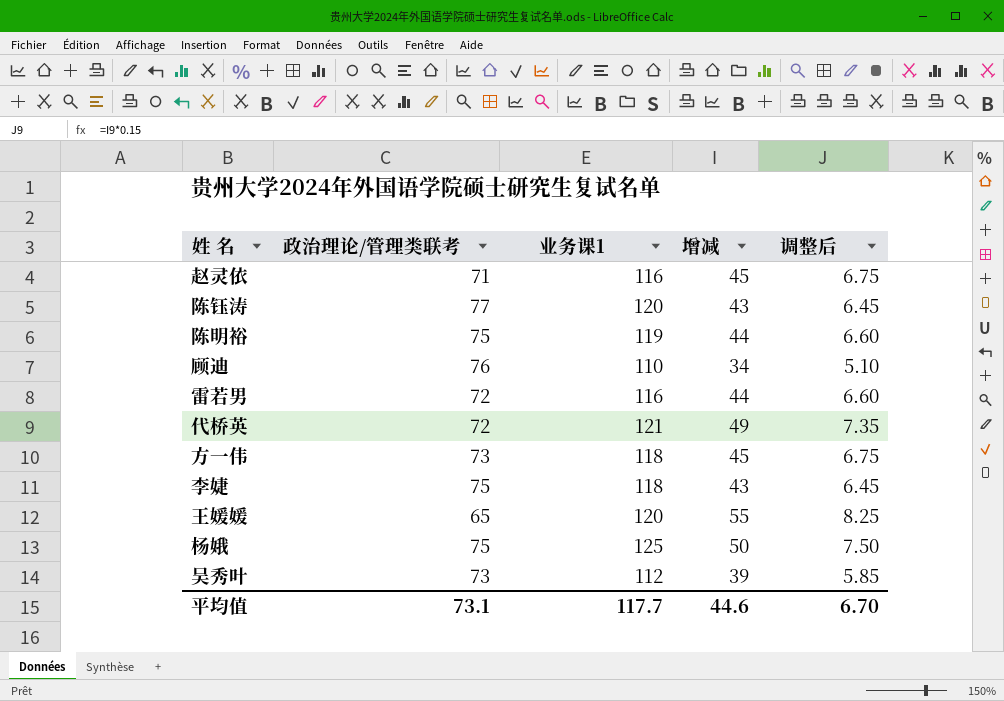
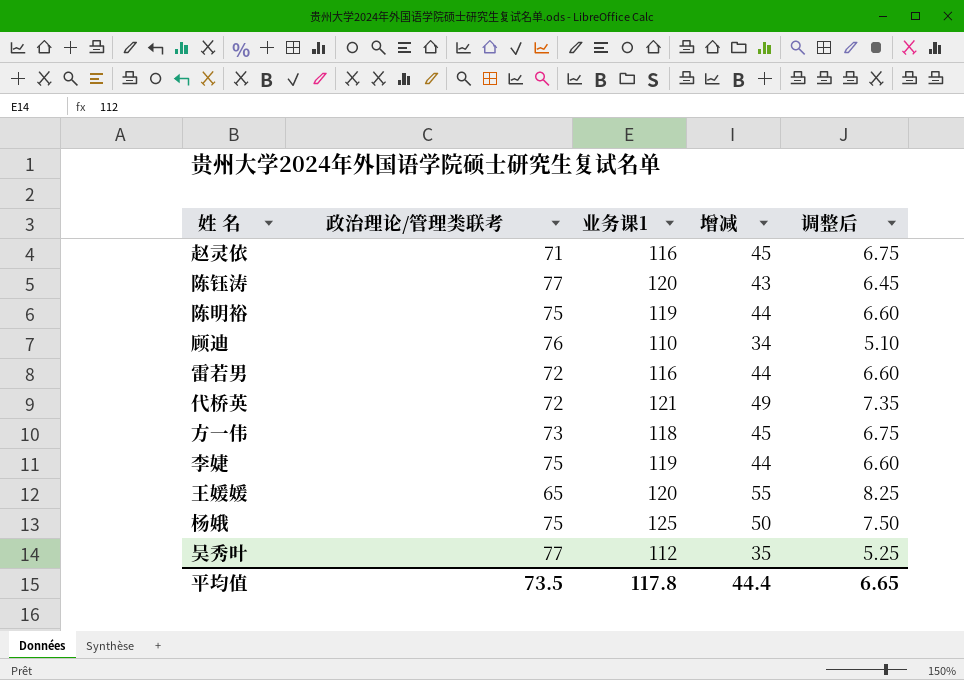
李婕 | 业务课1: 118 -> 119
李婕 | 增减: 43 -> 44
李婕 | 调整后: 6.45 -> 6.60
吴秀叶 | 政治理论/管理类联考: 73 -> 77
吴秀叶 | 增减: 39 -> 35
吴秀叶 | 调整后: 5.85 -> 5.25
平均值 | 政治理论/管理类联考: 73.1 -> 73.5
平均值 | 业务课1: 117.7 -> 117.8
平均值 | 增减: 44.6 -> 44.4
平均值 | 调整后: 6.70 -> 6.65

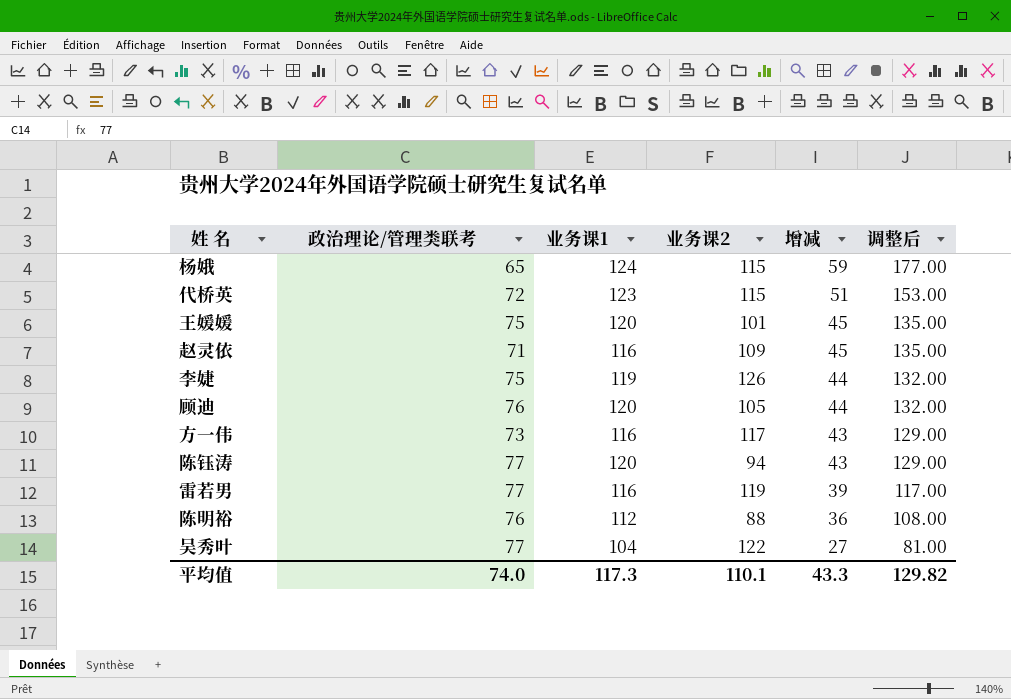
row order: none -> 增减 descending
column 业务课2 | position: none -> 4
column 调整后 | formula: [增减] * 0.15 -> [增减] * 3
杨娥 | 政治理论/管理类联考: 75 -> 65
杨娥 | 业务课1: 125 -> 124
杨娥 | 增减: 50 -> 59
代桥英 | 业务课1: 121 -> 123
代桥英 | 增减: 49 -> 51
王媛媛 | 政治理论/管理类联考: 65 -> 75
王媛媛 | 增减: 55 -> 45
顾迪 | 业务课1: 110 -> 120
顾迪 | 增减: 34 -> 44
方一伟 | 业务课1: 118 -> 116
方一伟 | 增减: 45 -> 43
雷若男 | 政治理论/管理类联考: 72 -> 77
雷若男 | 增减: 44 -> 39
陈明裕 | 政治理论/管理类联考: 75 -> 76
陈明裕 | 业务课1: 119 -> 112
陈明裕 | 增减: 44 -> 36
吴秀叶 | 业务课1: 112 -> 104
吴秀叶 | 增减: 35 -> 27
平均值 | 政治理论/管理类联考: 73.5 -> 74.0
平均值 | 业务课1: 117.8 -> 117.3
平均值 | 增减: 44.4 -> 43.3
平均值 | 调整后: 6.65 -> 129.82

